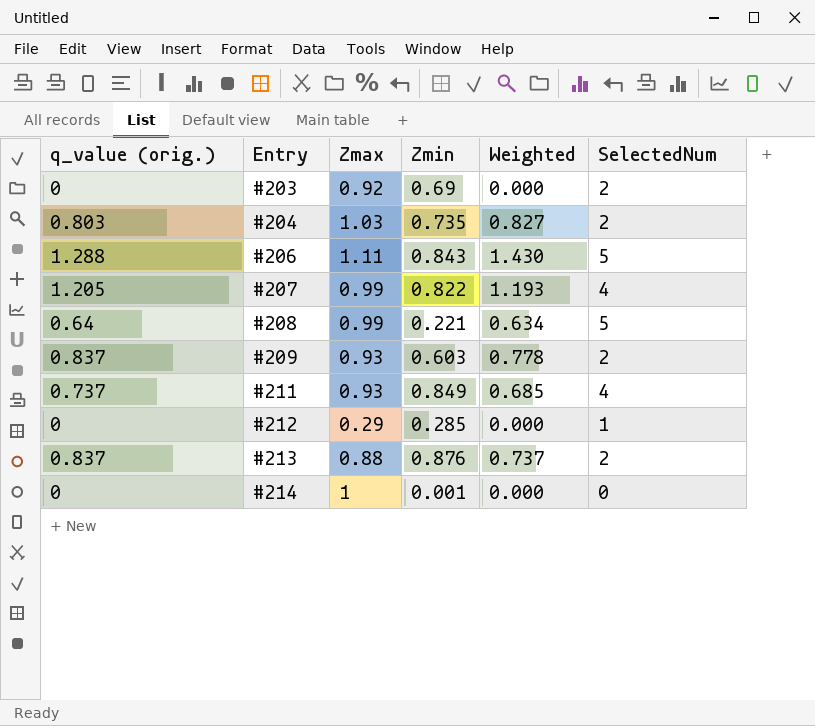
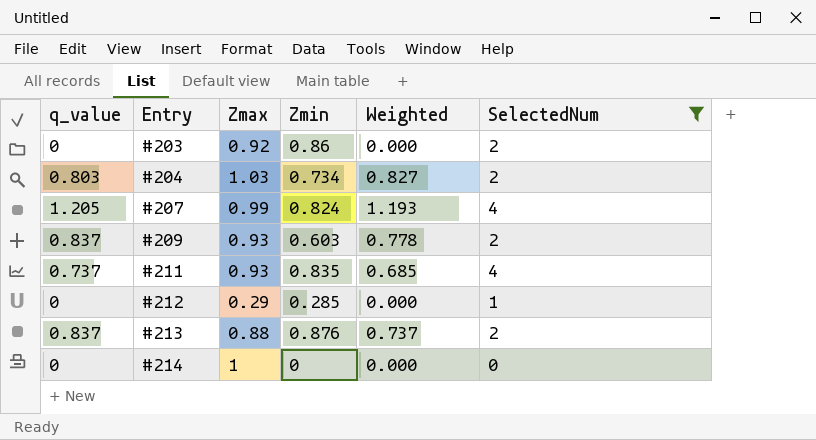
filter: none -> SelectedNum != 5
column name: q_value (orig.) -> q_value
#203 | Zmin: 0.69 -> 0.86
#204 | Zmin: 0.735 -> 0.734
#207 | Zmin: 0.822 -> 0.824
#211 | Zmin: 0.849 -> 0.835
#214 | Zmin: 0.001 -> 0

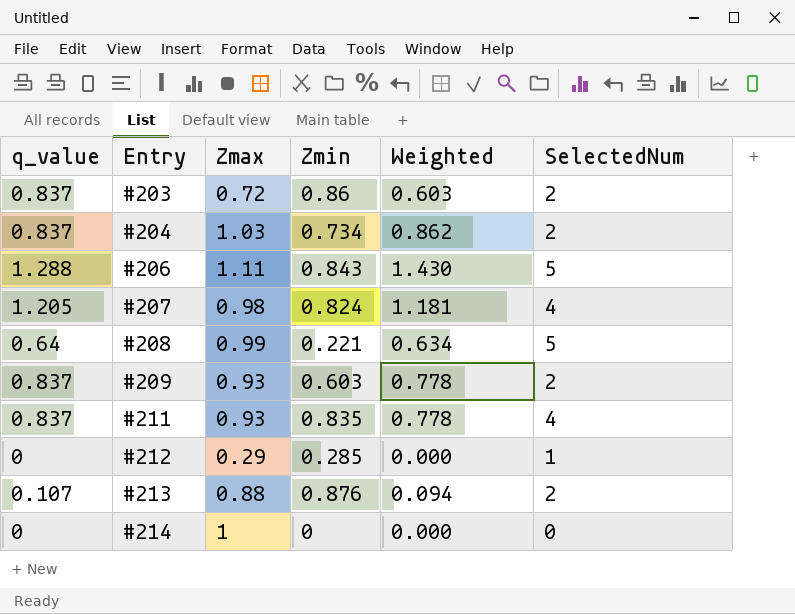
filter: SelectedNum != 5 -> none
#203 | q_value: 0 -> 0.837
#203 | Zmax: 0.92 -> 0.72
#203 | Weighted: 0.000 -> 0.603
#204 | q_value: 0.803 -> 0.837
#204 | Weighted: 0.827 -> 0.862
#207 | Zmax: 0.99 -> 0.98
#207 | Weighted: 1.193 -> 1.181
#211 | q_value: 0.737 -> 0.837
#211 | Weighted: 0.685 -> 0.778
#213 | q_value: 0.837 -> 0.107
#213 | Weighted: 0.737 -> 0.094

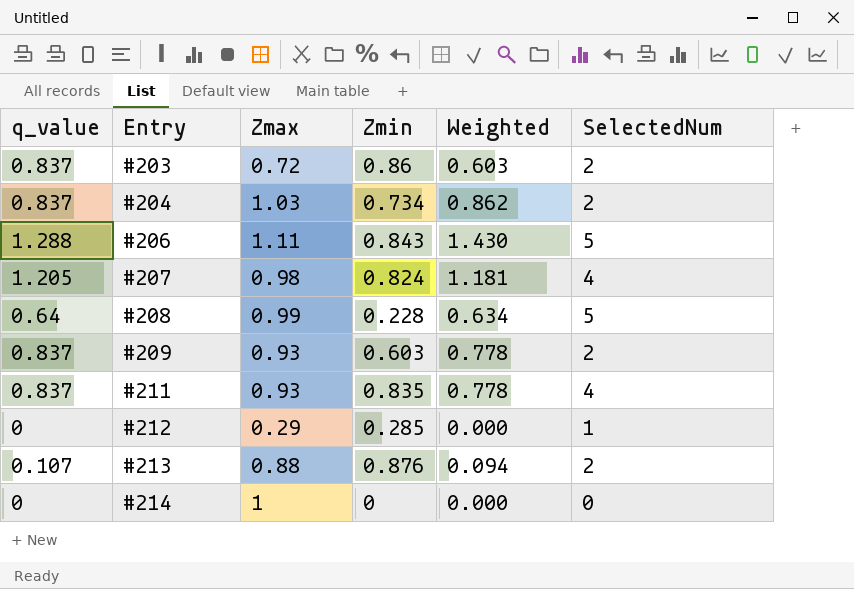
#208 | Zmin: 0.221 -> 0.228

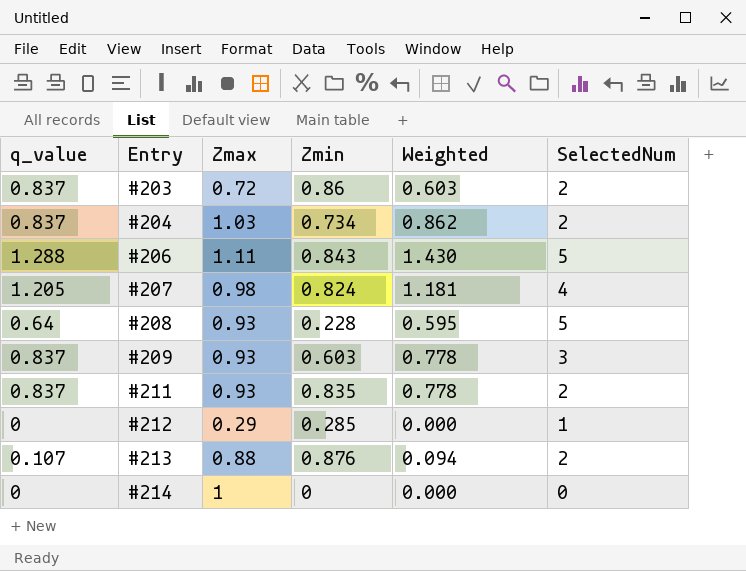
#208 | Zmax: 0.99 -> 0.93
#208 | Weighted: 0.634 -> 0.595
#209 | SelectedNum: 2 -> 3
#211 | SelectedNum: 4 -> 2

